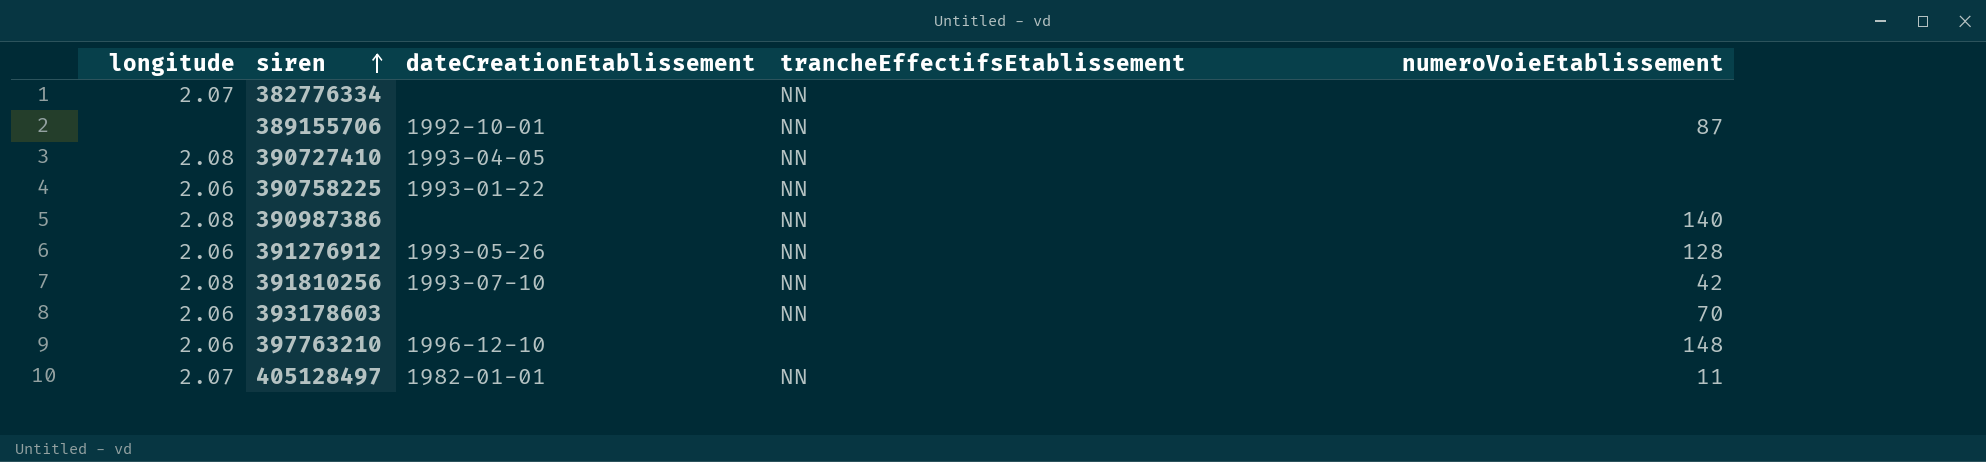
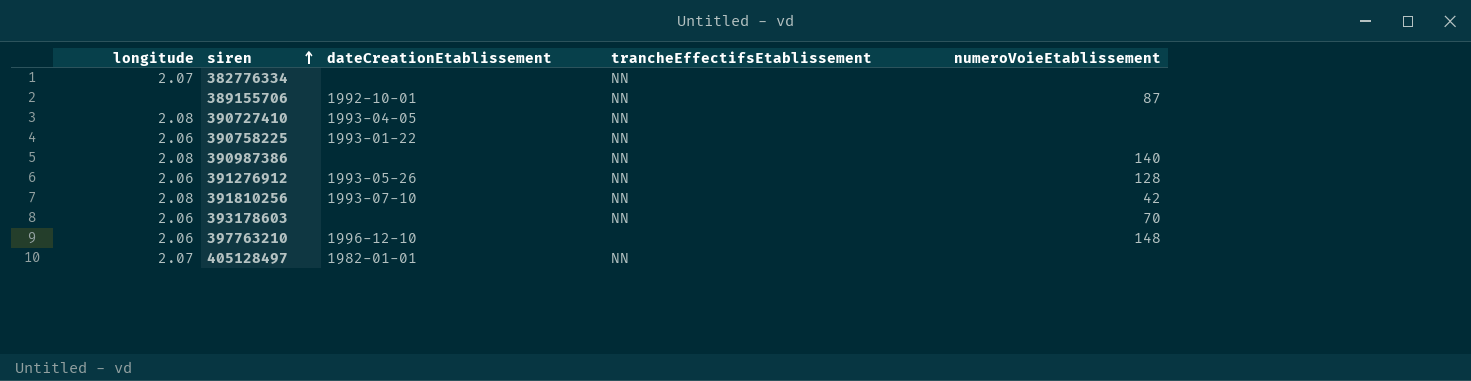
405128497 | numeroVoieEtablissement: 11 -> none

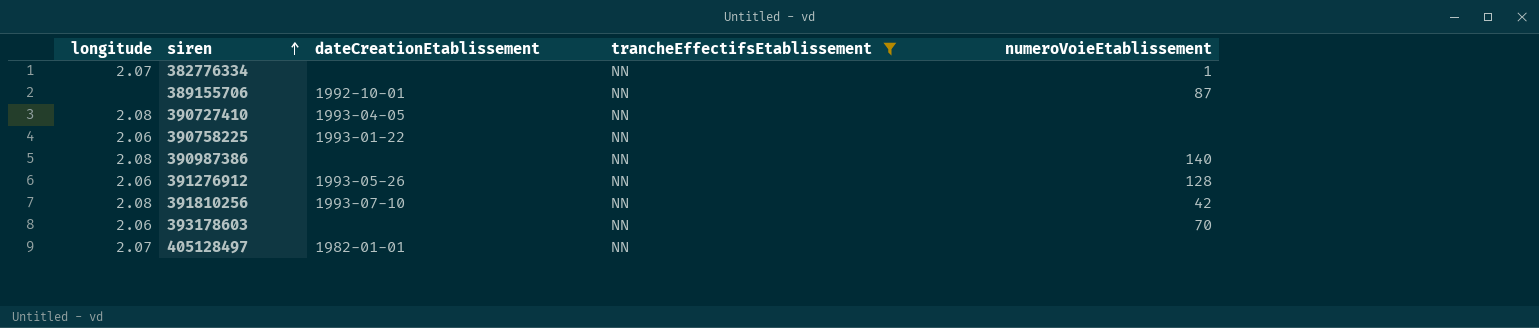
filter: none -> trancheEffectifsEtablissement = NN
382776334 | numeroVoieEtablissement: none -> 1

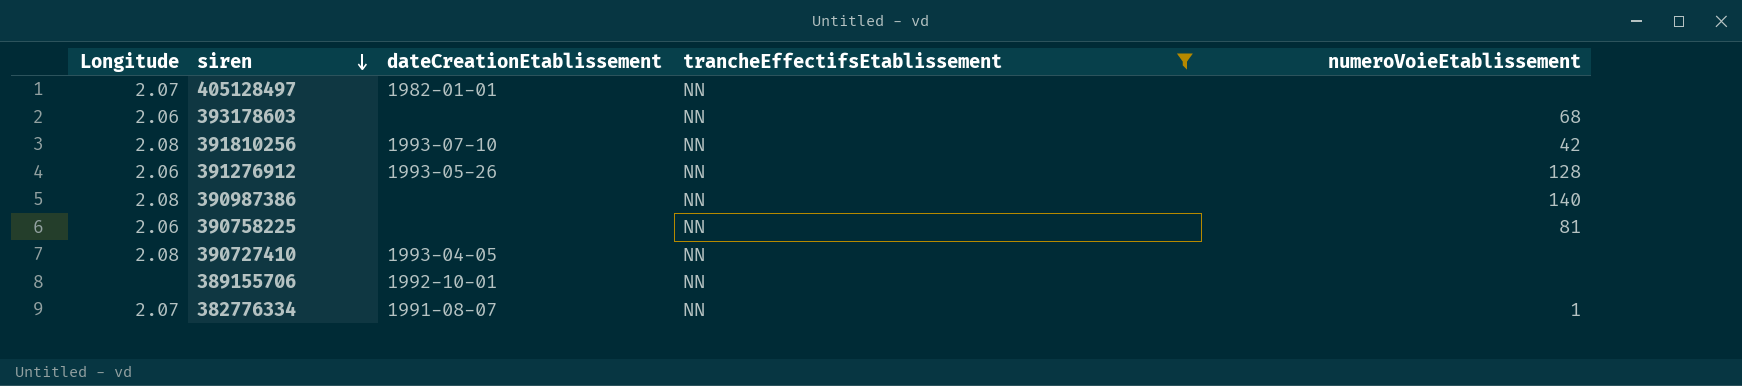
row order: siren ascending -> siren descending
column name: longitude -> Longitude
393178603 | numeroVoieEtablissement: 70 -> 68
390758225 | dateCreationEtablissement: 1993-01-22 -> none
390758225 | numeroVoieEtablissement: none -> 81
389155706 | numeroVoieEtablissement: 87 -> none
382776334 | dateCreationEtablissement: none -> 1991-08-07

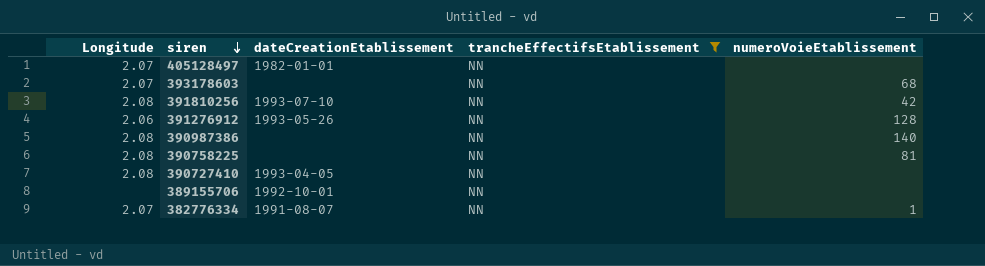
393178603 | Longitude: 2.06 -> 2.07
390758225 | Longitude: 2.06 -> 2.08

